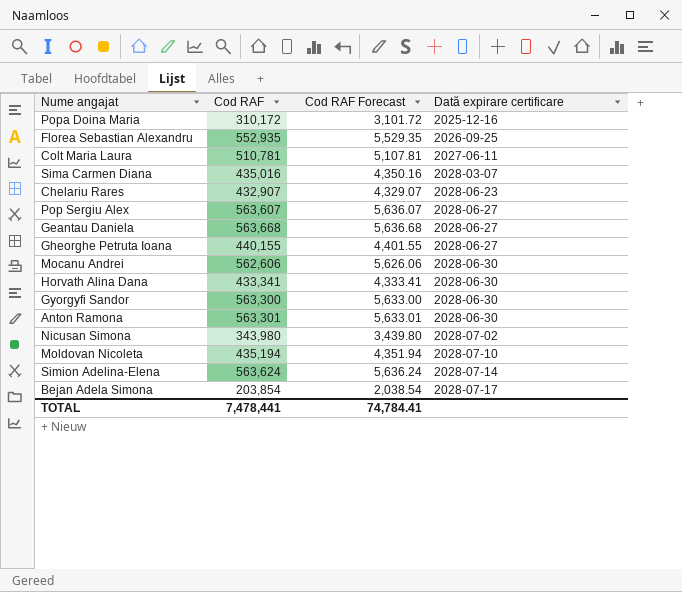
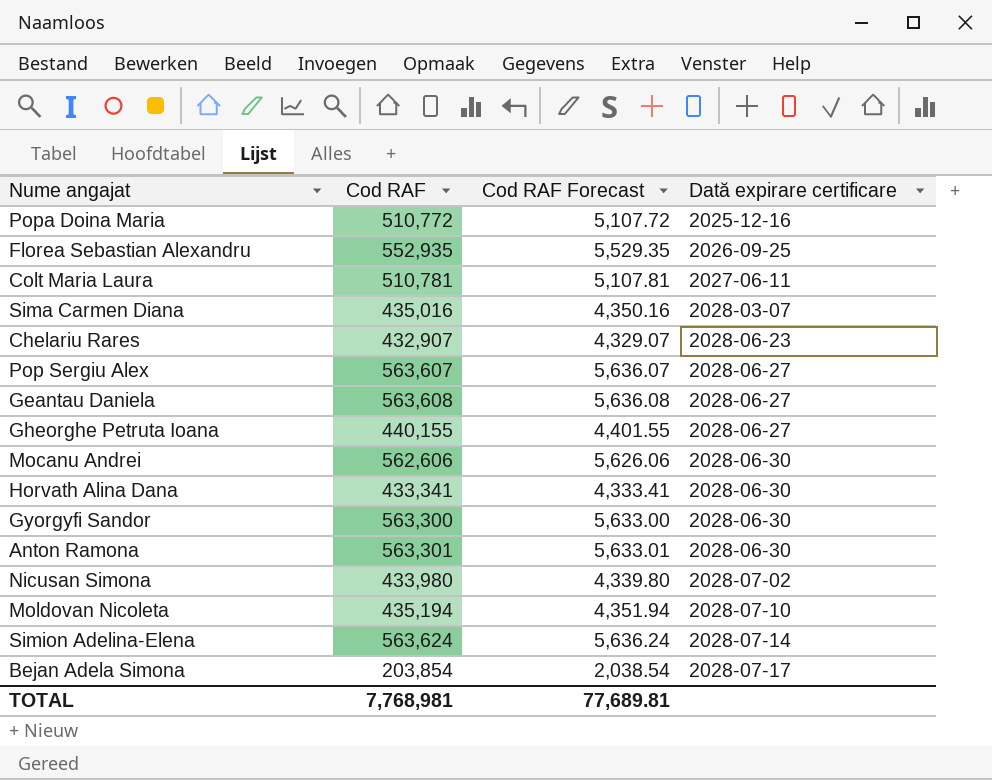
Popa Doina Maria | Cod RAF: 310,172 -> 510,772
Popa Doina Maria | Cod RAF Forecast: 3,101.72 -> 5,107.72
Geantau Daniela | Cod RAF: 563,668 -> 563,608
Geantau Daniela | Cod RAF Forecast: 5,636.68 -> 5,636.08
Nicusan Simona | Cod RAF: 343,980 -> 433,980
Nicusan Simona | Cod RAF Forecast: 3,439.80 -> 4,339.80
TOTAL | Cod RAF: 7,478,441 -> 7,768,981
TOTAL | Cod RAF Forecast: 74,784.41 -> 77,689.81

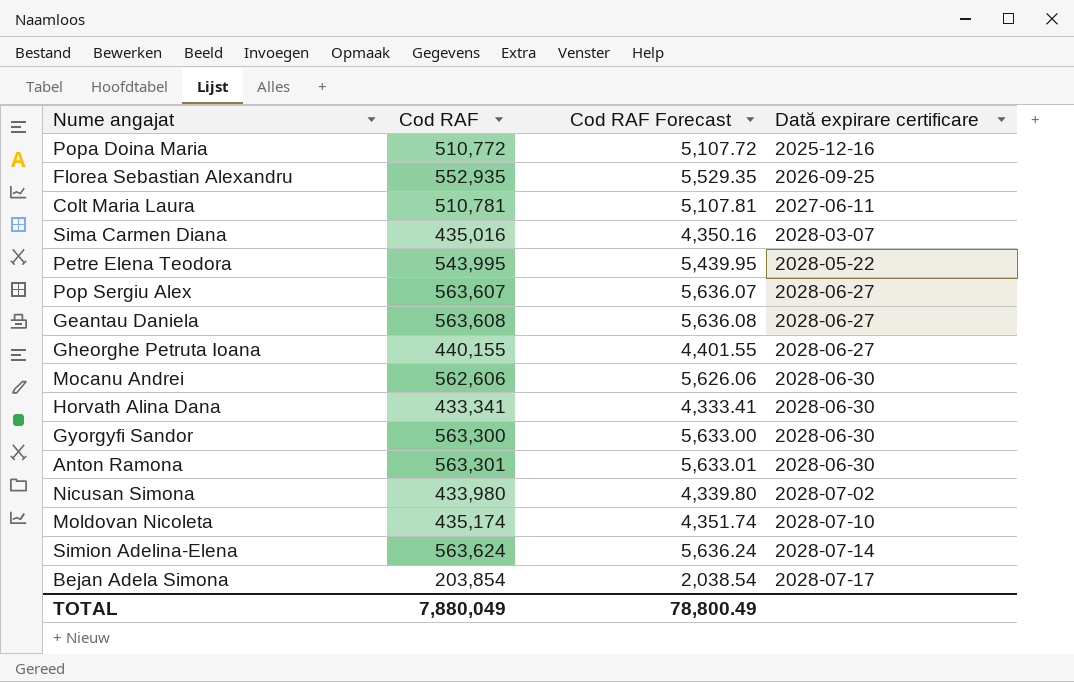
row Chelariu Rares: 432,907 | 4,329.07 | 2028-06-23 -> none
row Petre Elena Teodora: none -> 543,995 | 5,439.95 | 2028-05-22
Moldovan Nicoleta | Cod RAF: 435,194 -> 435,174
Moldovan Nicoleta | Cod RAF Forecast: 4,351.94 -> 4,351.74
TOTAL | Cod RAF: 7,768,981 -> 7,880,049
TOTAL | Cod RAF Forecast: 77,689.81 -> 78,800.49

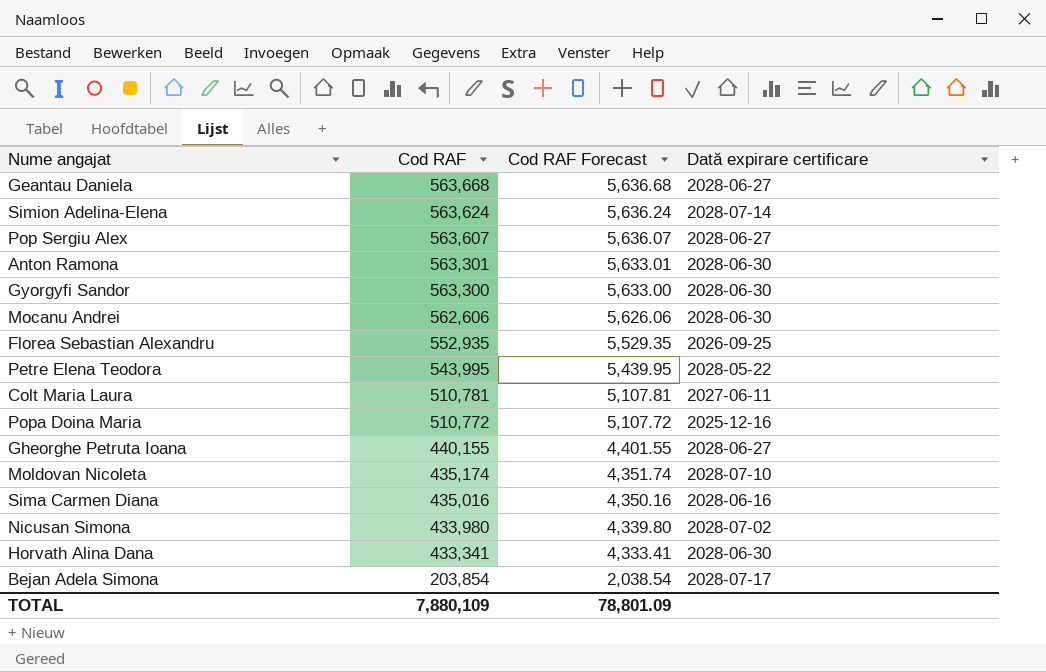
row order: Dată expirare certificare ascending -> Cod RAF descending
Geantau Daniela | Cod RAF: 563,608 -> 563,668
Geantau Daniela | Cod RAF Forecast: 5,636.08 -> 5,636.68
Sima Carmen Diana | Dată expirare certificare: 2028-03-07 -> 2028-06-16
TOTAL | Cod RAF: 7,880,049 -> 7,880,109
TOTAL | Cod RAF Forecast: 78,800.49 -> 78,801.09

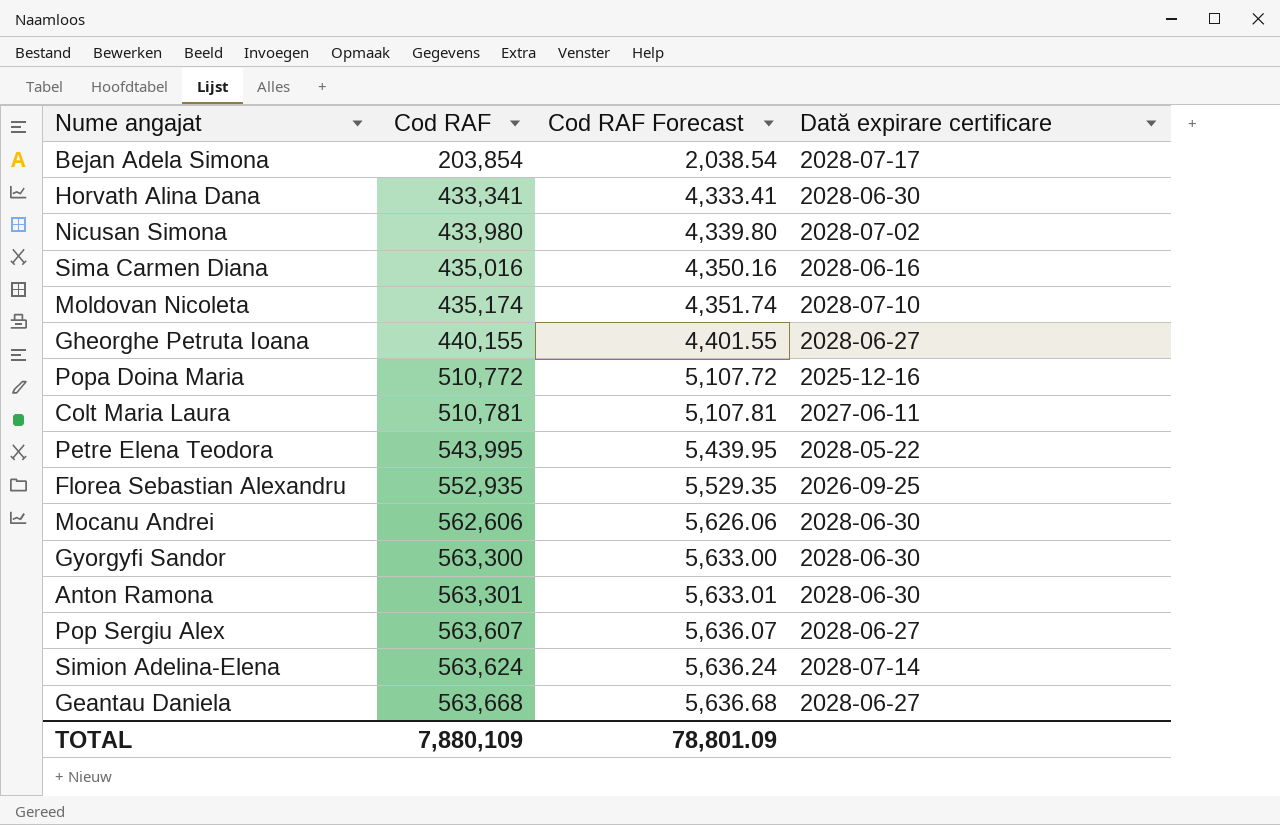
row order: Cod RAF descending -> Cod RAF ascending

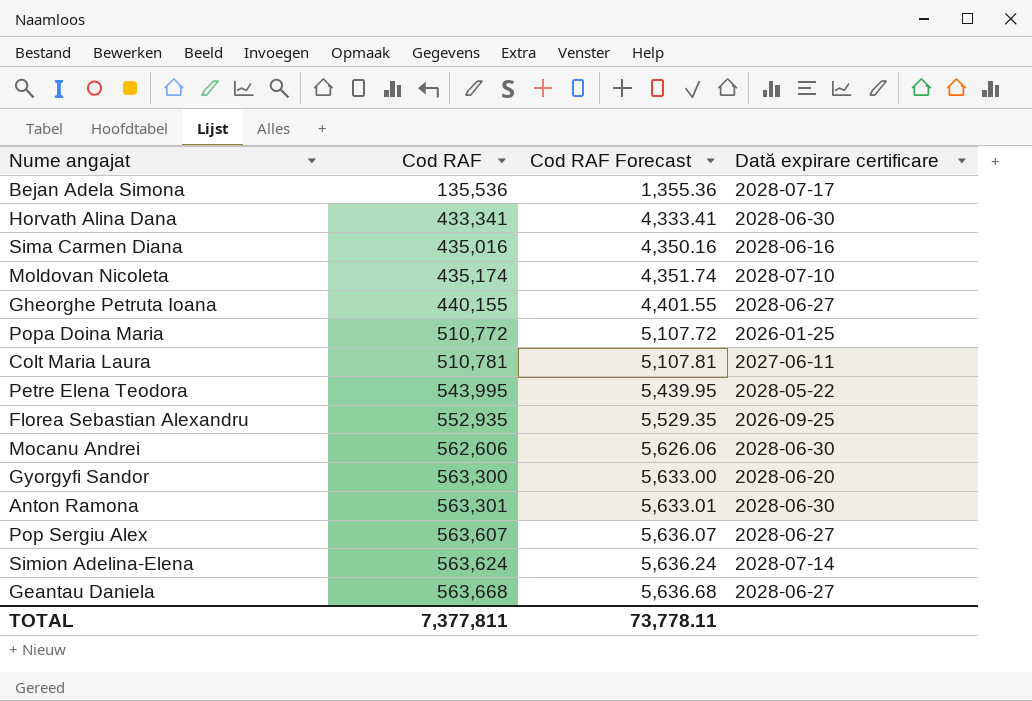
row Nicusan Simona: 433,980 | 4,339.80 | 2028-07-02 -> none
Bejan Adela Simona | Cod RAF: 203,854 -> 135,536
Bejan Adela Simona | Cod RAF Forecast: 2,038.54 -> 1,355.36
Popa Doina Maria | Dată expirare certificare: 2025-12-16 -> 2026-01-25
Gyorgyfi Sandor | Dată expirare certificare: 2028-06-30 -> 2028-06-20
TOTAL | Cod RAF: 7,880,109 -> 7,377,811
TOTAL | Cod RAF Forecast: 78,801.09 -> 73,778.11

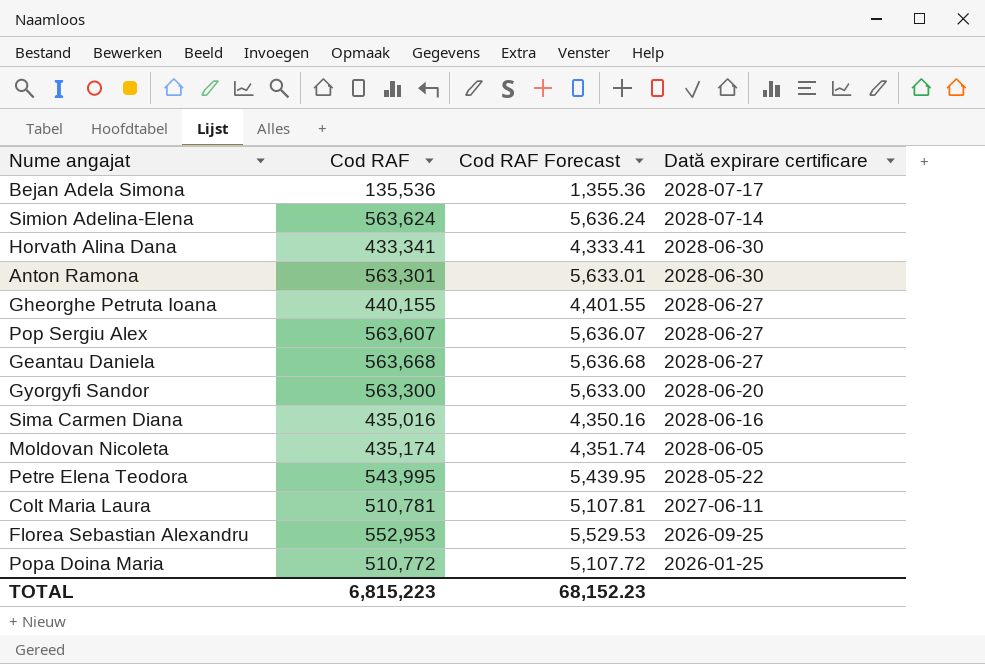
row order: Cod RAF ascending -> Dată expirare certificare descending
row Mocanu Andrei: 562,606 | 5,626.06 | 2028-06-30 -> none
Moldovan Nicoleta | Dată expirare certificare: 2028-07-10 -> 2028-06-05
Florea Sebastian Alexandru | Cod RAF: 552,935 -> 552,953
Florea Sebastian Alexandru | Cod RAF Forecast: 5,529.35 -> 5,529.53
TOTAL | Cod RAF: 7,377,811 -> 6,815,223
TOTAL | Cod RAF Forecast: 73,778.11 -> 68,152.23

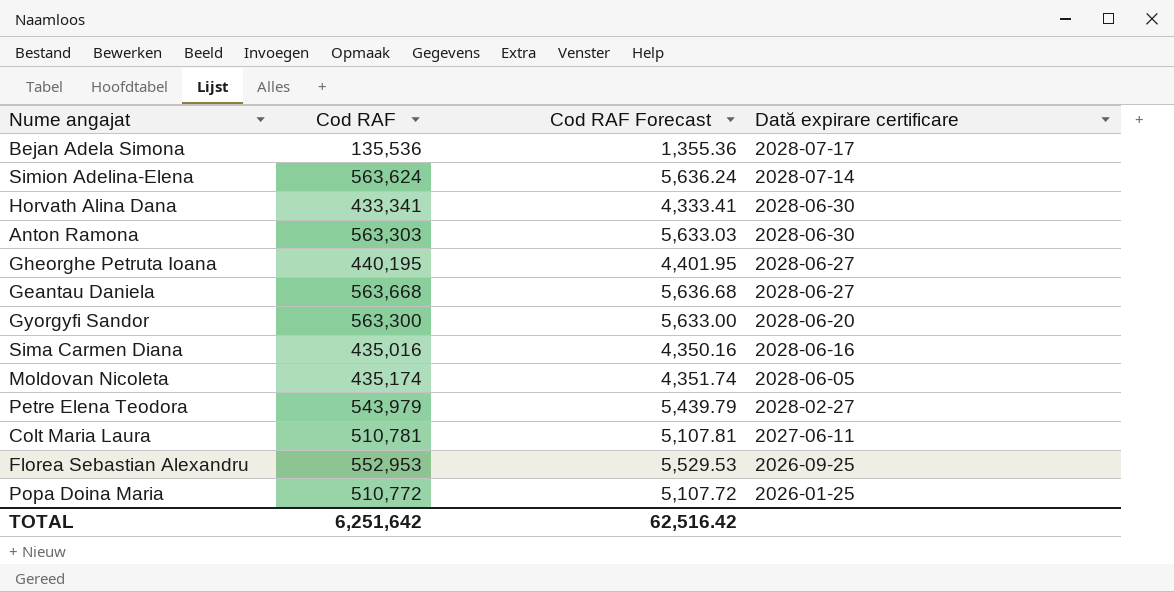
row Pop Sergiu Alex: 563,607 | 5,636.07 | 2028-06-27 -> none
Anton Ramona | Cod RAF: 563,301 -> 563,303
Anton Ramona | Cod RAF Forecast: 5,633.01 -> 5,633.03
Gheorghe Petruta Ioana | Cod RAF: 440,155 -> 440,195
Gheorghe Petruta Ioana | Cod RAF Forecast: 4,401.55 -> 4,401.95
Petre Elena Teodora | Cod RAF: 543,995 -> 543,979
Petre Elena Teodora | Cod RAF Forecast: 5,439.95 -> 5,439.79
Petre Elena Teodora | Dată expirare certificare: 2028-05-22 -> 2028-02-27
TOTAL | Cod RAF: 6,815,223 -> 6,251,642
TOTAL | Cod RAF Forecast: 68,152.23 -> 62,516.42

